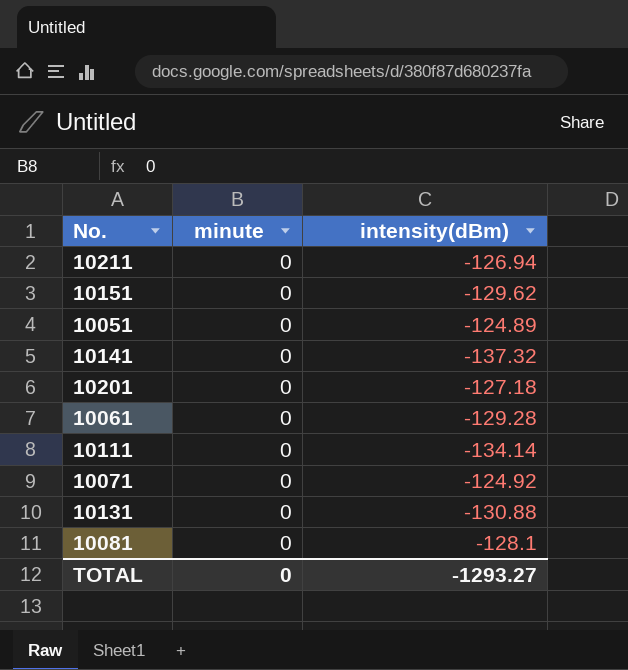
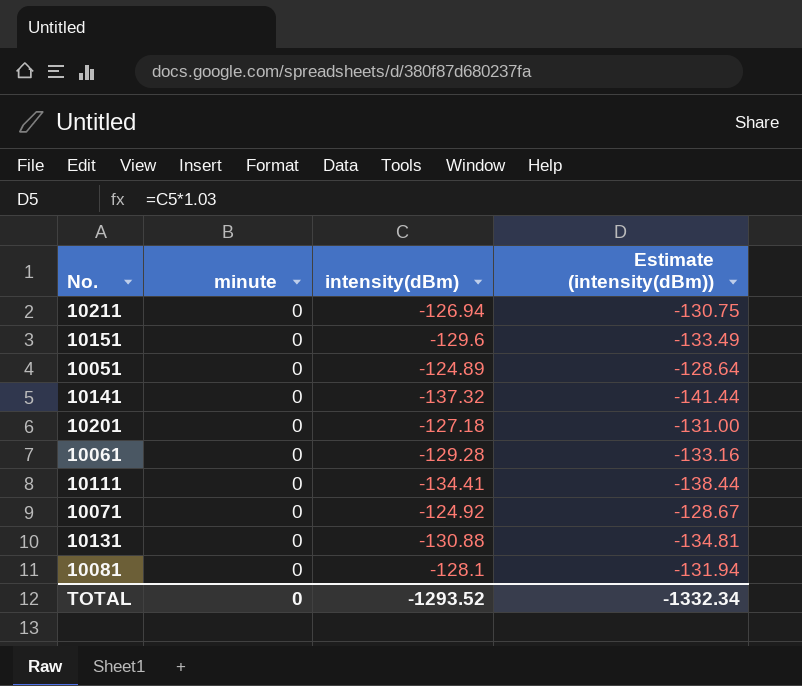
column Estimate (intensity(dBm)) | formula: none -> [intensity(dBm)] * 1.03
10151 | intensity(dBm): -129.62 -> -129.6
10111 | intensity(dBm): -134.14 -> -134.41
TOTAL | intensity(dBm): -1293.27 -> -1293.52

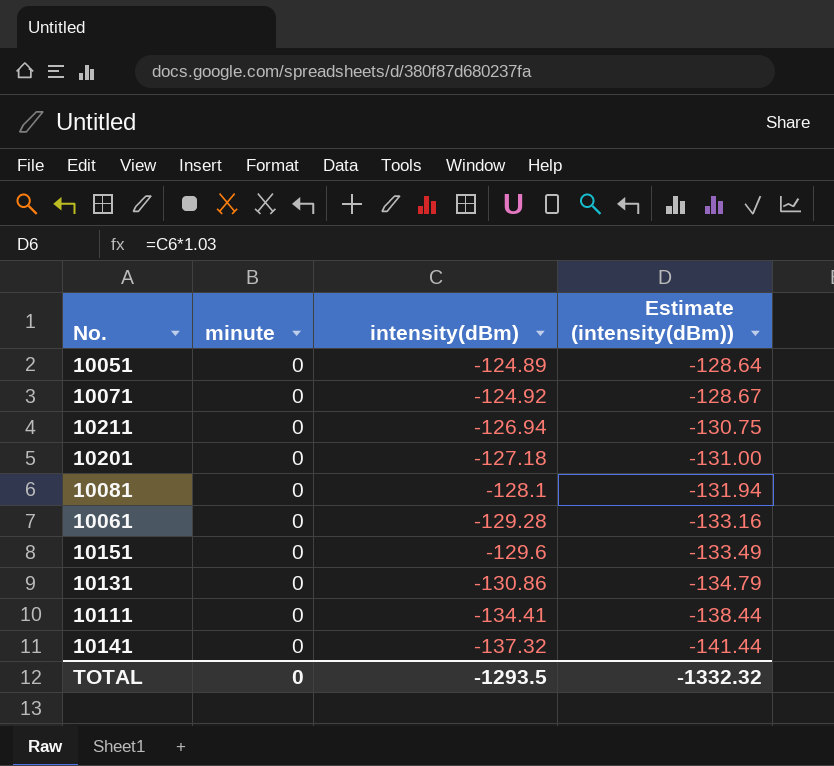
row order: none -> intensity(dBm) descending
10131 | intensity(dBm): -130.88 -> -130.86
10131 | Estimate (intensity(dBm)): -134.81 -> -134.79
TOTAL | intensity(dBm): -1293.52 -> -1293.5
TOTAL | Estimate (intensity(dBm)): -1332.34 -> -1332.32

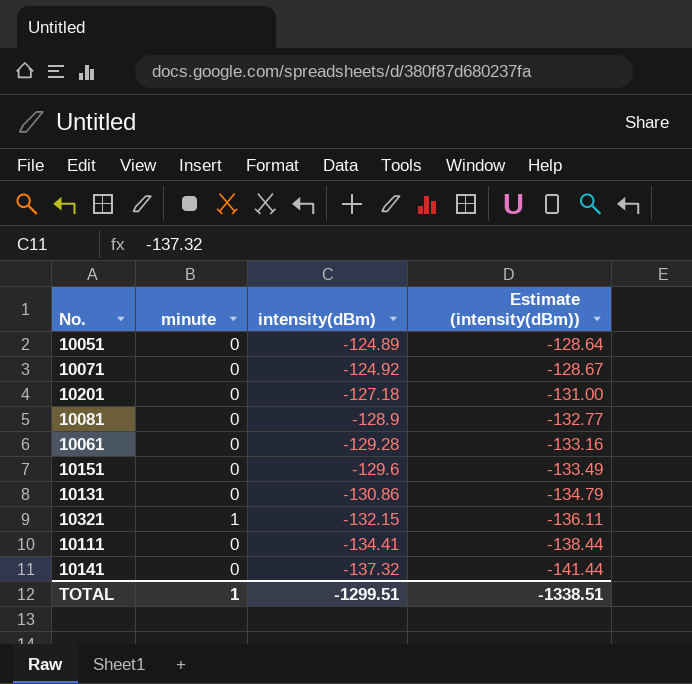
row 10211: 0 | -126.94 | -130.75 -> none
10081 | intensity(dBm): -128.1 -> -128.9
10081 | Estimate (intensity(dBm)): -131.94 -> -132.77
row 10321: none -> 1 | -132.15 | -136.11
TOTAL | minute: 0 -> 1
TOTAL | intensity(dBm): -1293.5 -> -1299.51
TOTAL | Estimate (intensity(dBm)): -1332.32 -> -1338.51

